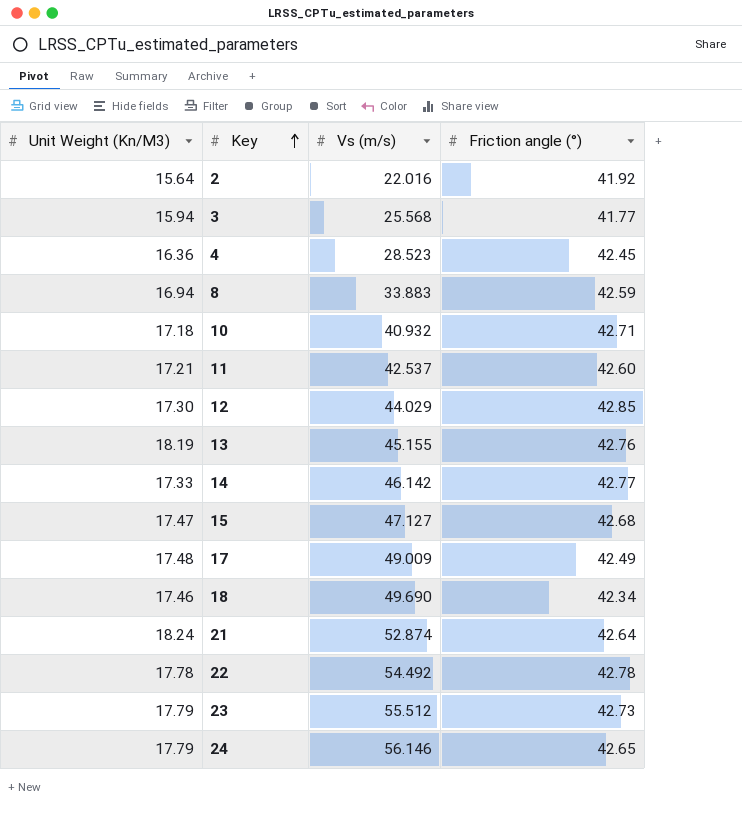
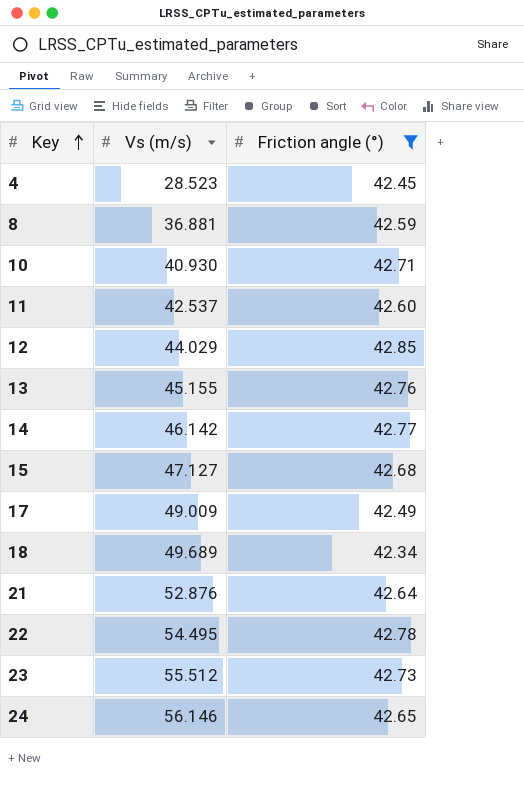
filter: none -> Friction angle (°) >= 42.34
column Unit Weight (Kn/M3) | position: 1 -> none
8 | Vs (m/s): 33.883 -> 36.881
10 | Vs (m/s): 40.932 -> 40.930
18 | Vs (m/s): 49.690 -> 49.689
21 | Vs (m/s): 52.874 -> 52.876
22 | Vs (m/s): 54.492 -> 54.495

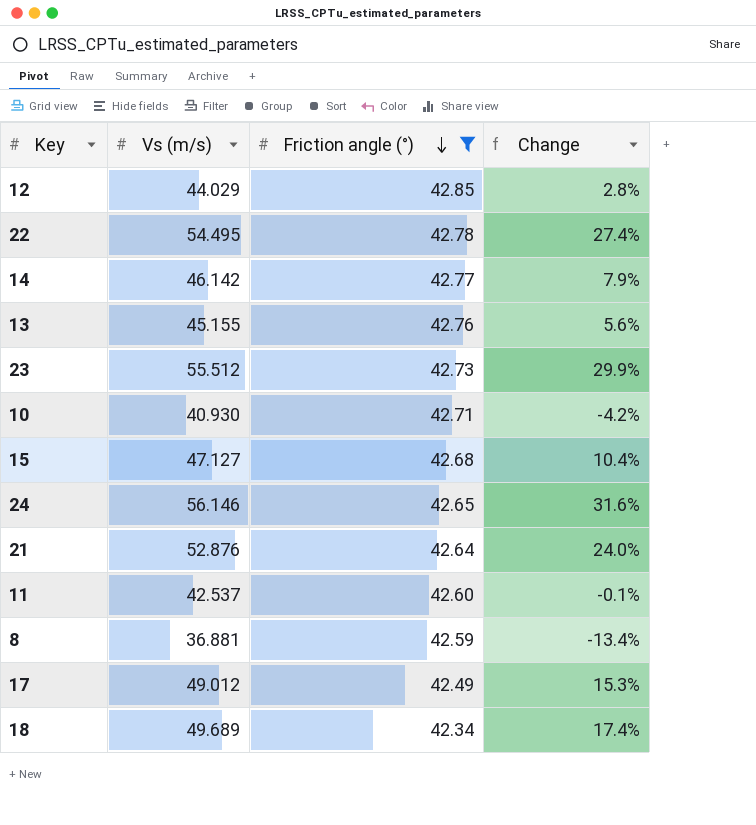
row order: Key ascending -> Friction angle (°) descending
column Change | formula: none -> ([Vs (m/s)] - [Friction angle (°)]) / [Friction angle (°)]
row 4: 28.523 | 42.45 -> none
17 | Vs (m/s): 49.009 -> 49.012

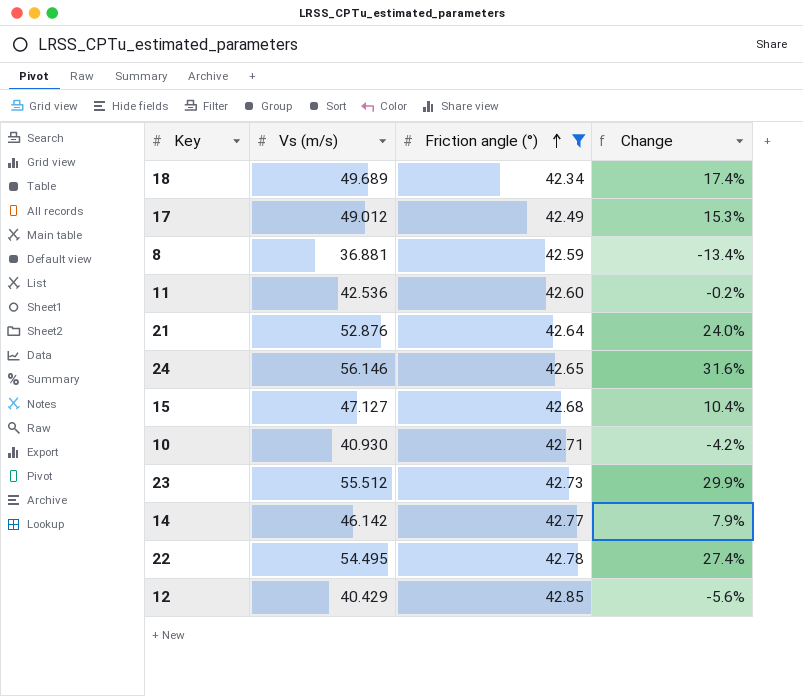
row order: Friction angle (°) descending -> Friction angle (°) ascending
row 13: 45.155 | 42.76 | 5.6% -> none
11 | Vs (m/s): 42.537 -> 42.536
11 | Change: -0.1% -> -0.2%
12 | Vs (m/s): 44.029 -> 40.429
12 | Change: 2.8% -> -5.6%

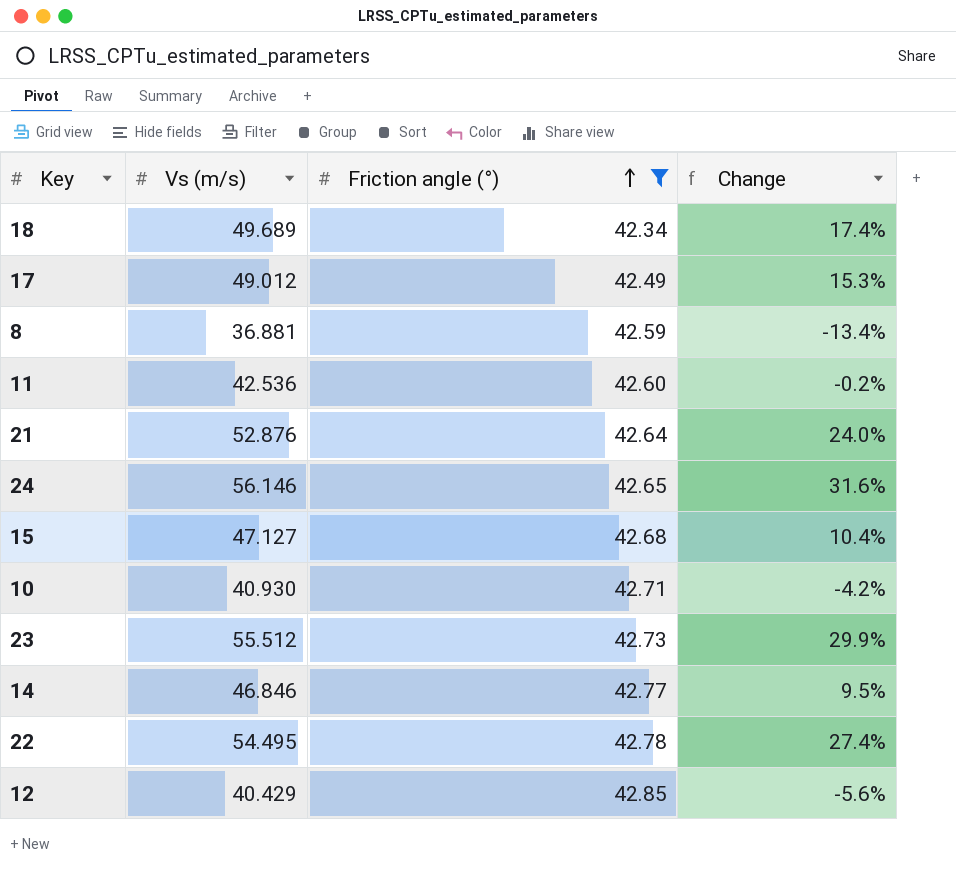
14 | Vs (m/s): 46.142 -> 46.846
14 | Change: 7.9% -> 9.5%

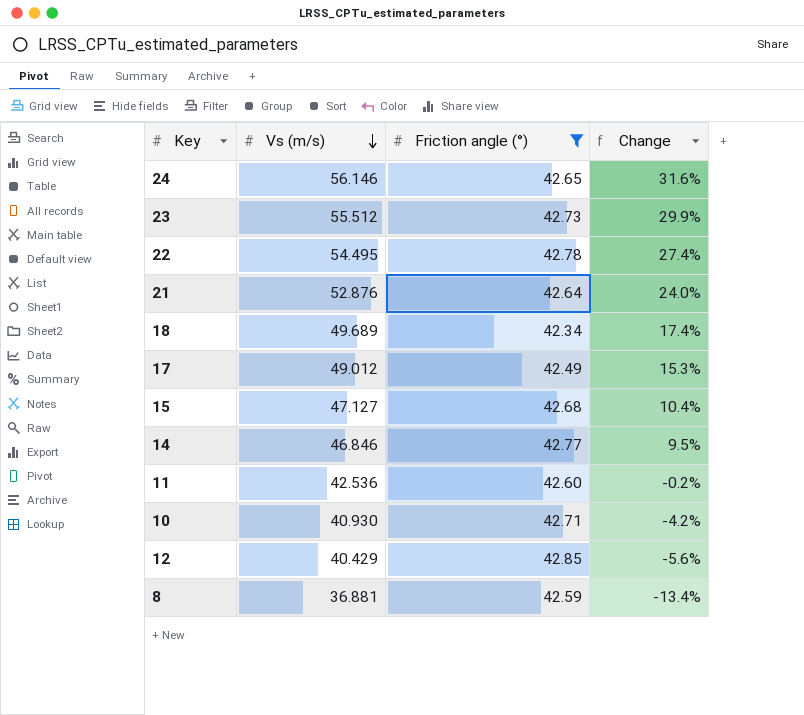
row order: Friction angle (°) ascending -> Vs (m/s) descending

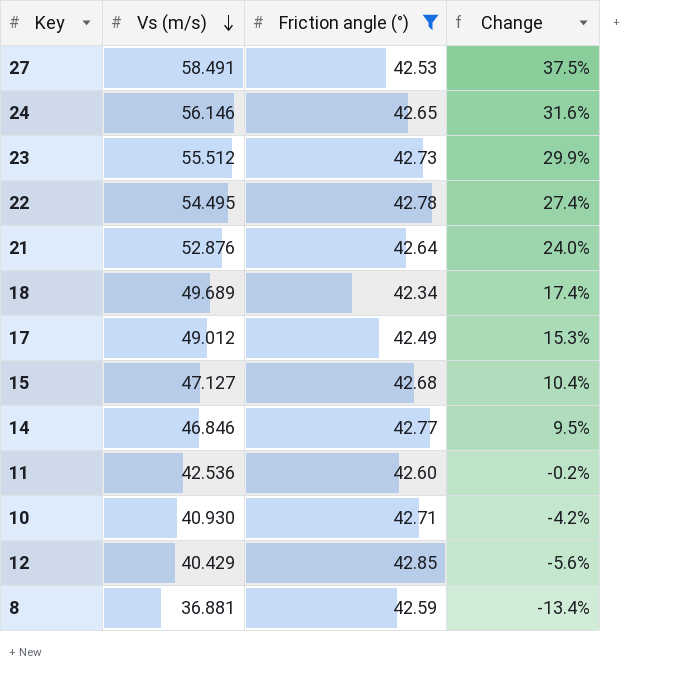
row 27: none -> 58.491 | 42.53 | 37.5%

